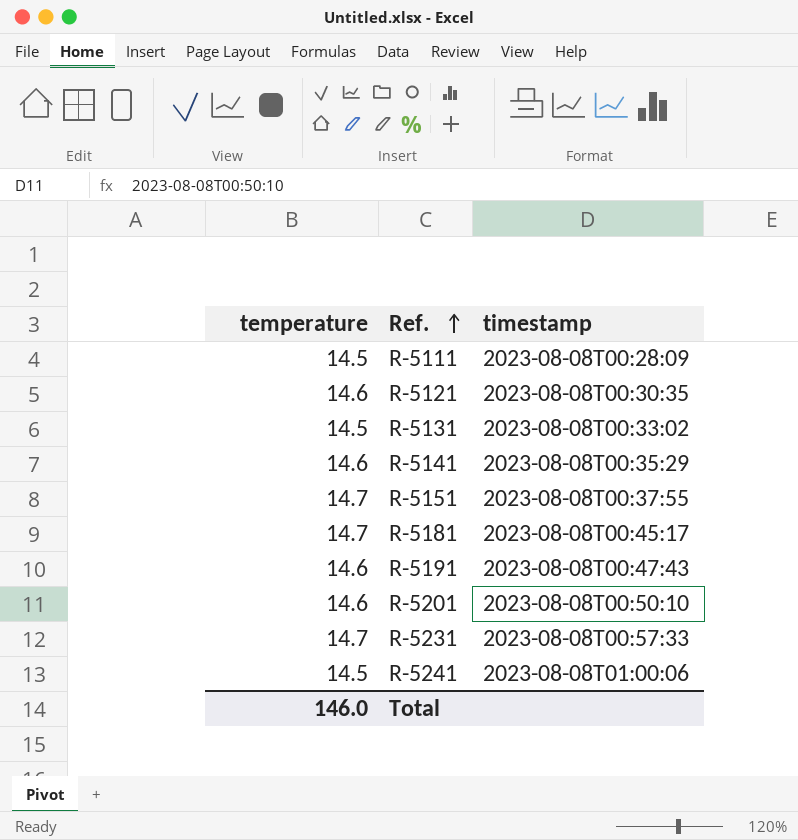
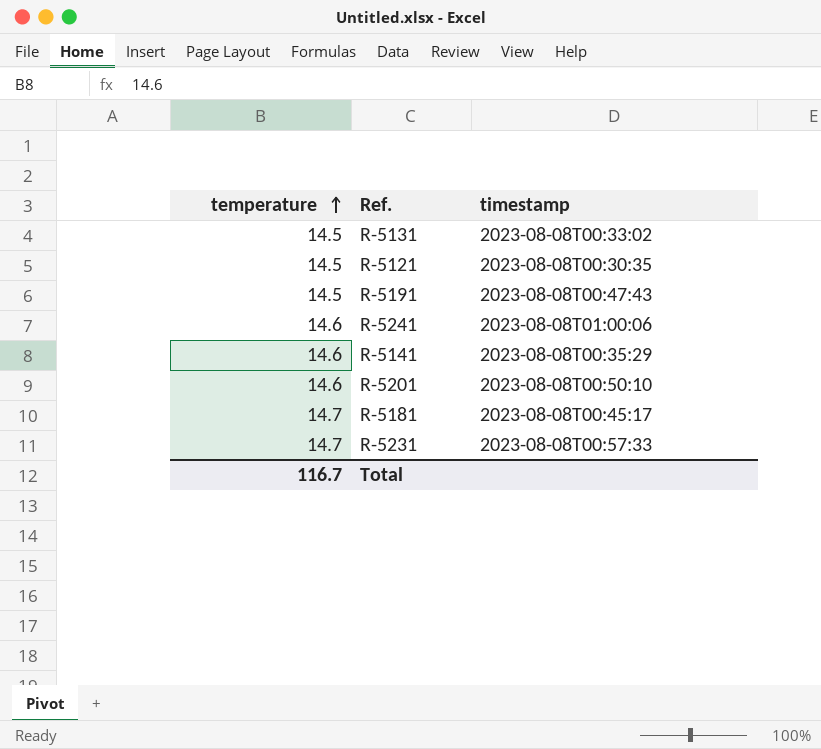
row order: Ref. ascending -> temperature ascending
row R-5111: 14.5 | 2023-08-08T00:28:09 -> none
row R-5151: 14.7 | 2023-08-08T00:37:55 -> none
R-5121 | temperature: 14.6 -> 14.5
R-5191 | temperature: 14.6 -> 14.5
R-5241 | temperature: 14.5 -> 14.6
Total | temperature: 146.0 -> 116.7

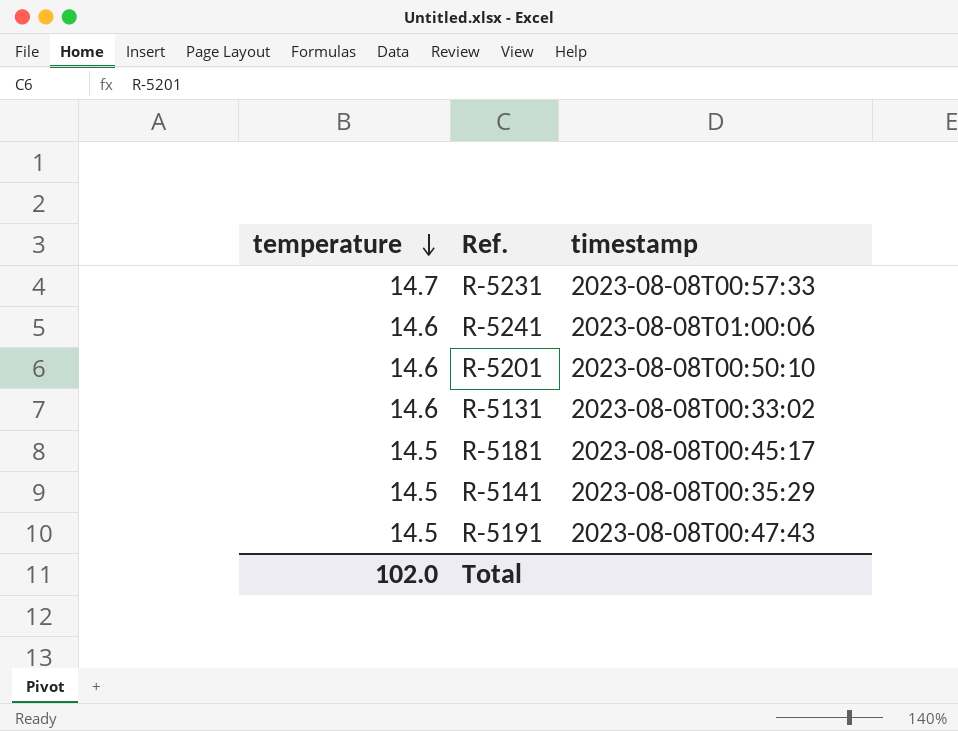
row order: temperature ascending -> temperature descending
row R-5121: 14.5 | 2023-08-08T00:30:35 -> none
R-5131 | temperature: 14.5 -> 14.6
R-5181 | temperature: 14.7 -> 14.5
R-5141 | temperature: 14.6 -> 14.5
Total | temperature: 116.7 -> 102.0

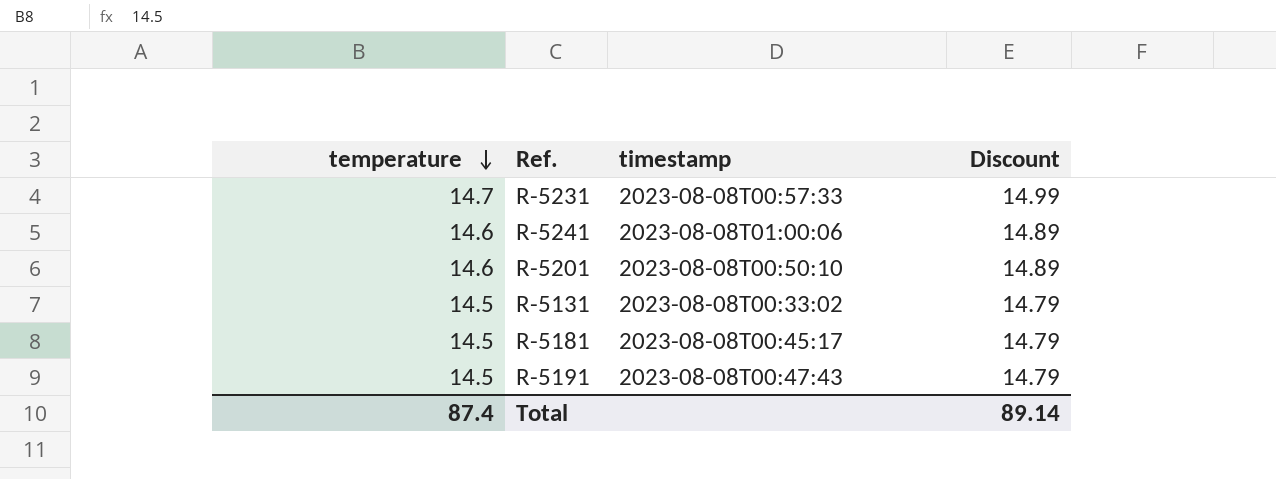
column Discount | formula: none -> [temperature] * 1.02
row R-5141: 14.5 | 2023-08-08T00:35:29 -> none
R-5131 | temperature: 14.6 -> 14.5
Total | temperature: 102.0 -> 87.4

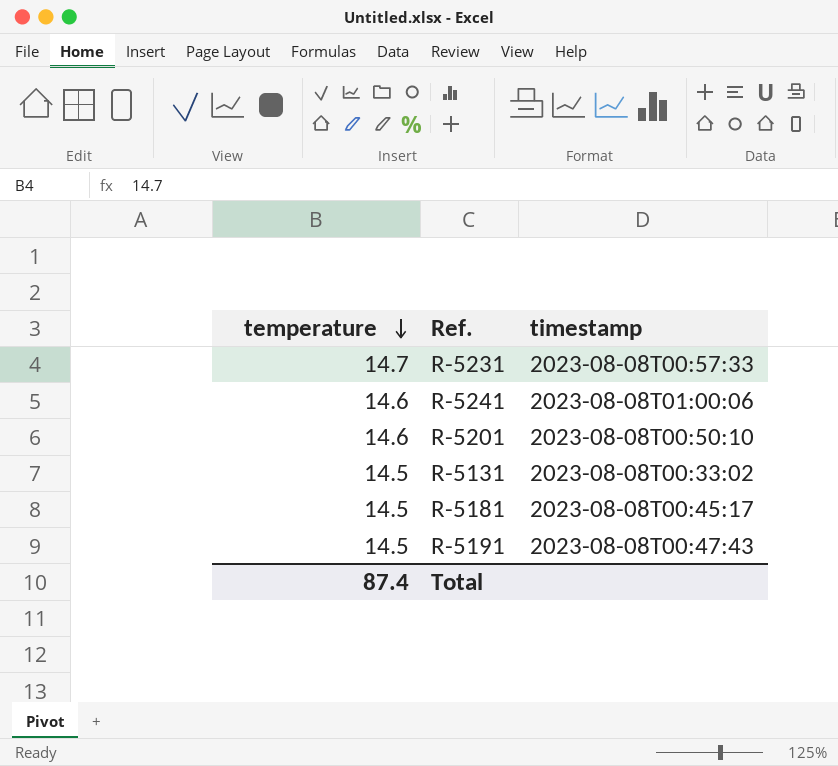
column Discount | formula: [temperature] * 1.02 -> none

